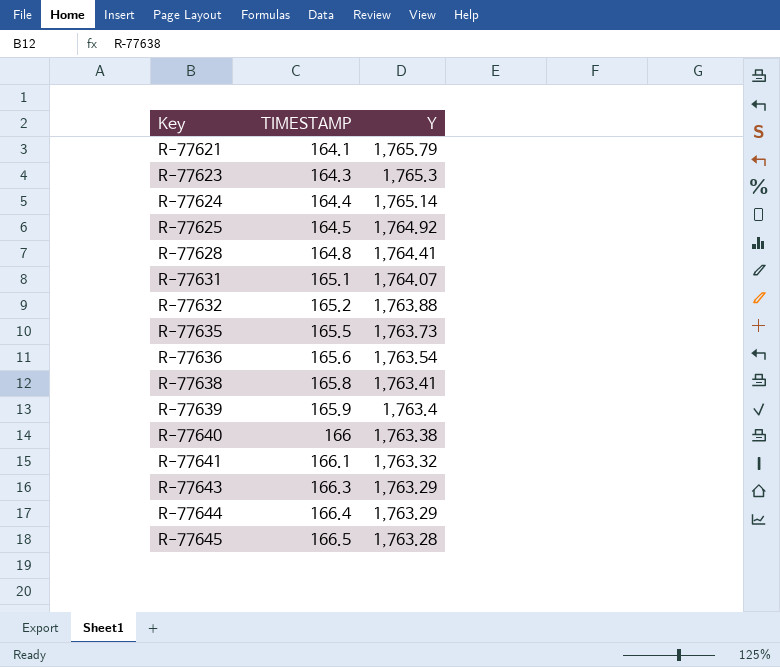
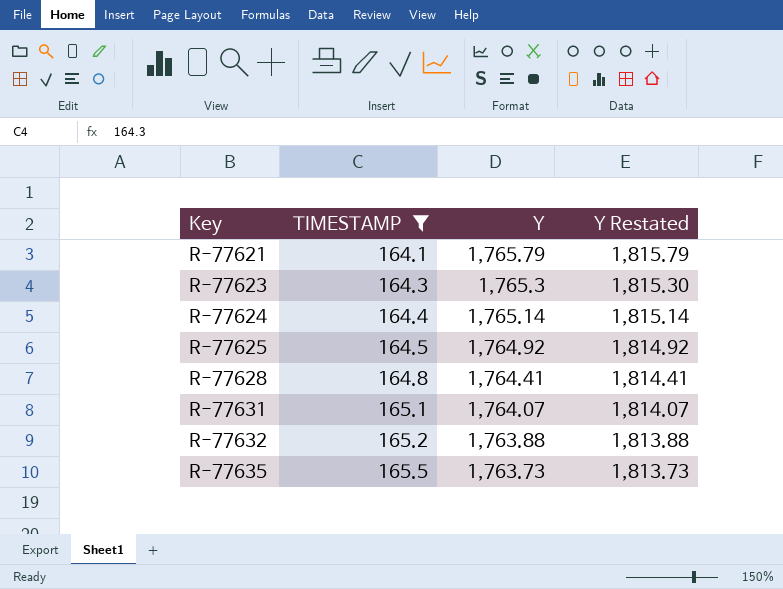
filter: none -> TIMESTAMP <= 165.5
column Y Restated | formula: none -> [Y] + 50

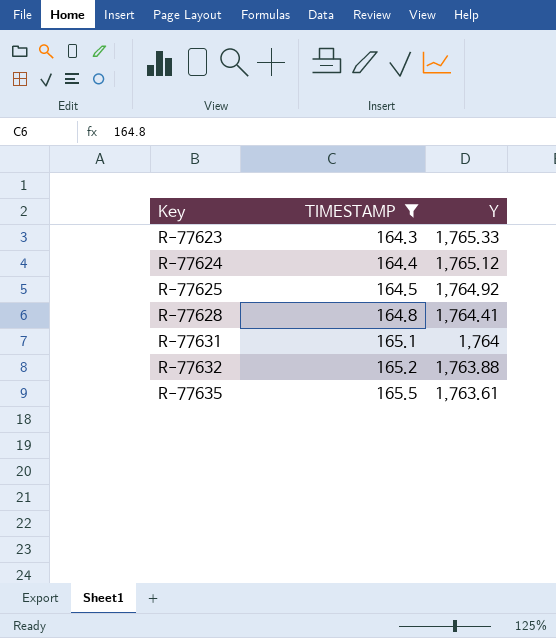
column Y Restated | formula: [Y] + 50 -> none
row R-77621: 164.1 | 1,765.79 | 1,815.79 -> none
R-77623 | Y: 1,765.3 -> 1,765.33
R-77624 | Y: 1,765.14 -> 1,765.12
R-77631 | Y: 1,764.07 -> 1,764
R-77635 | Y: 1,763.73 -> 1,763.61

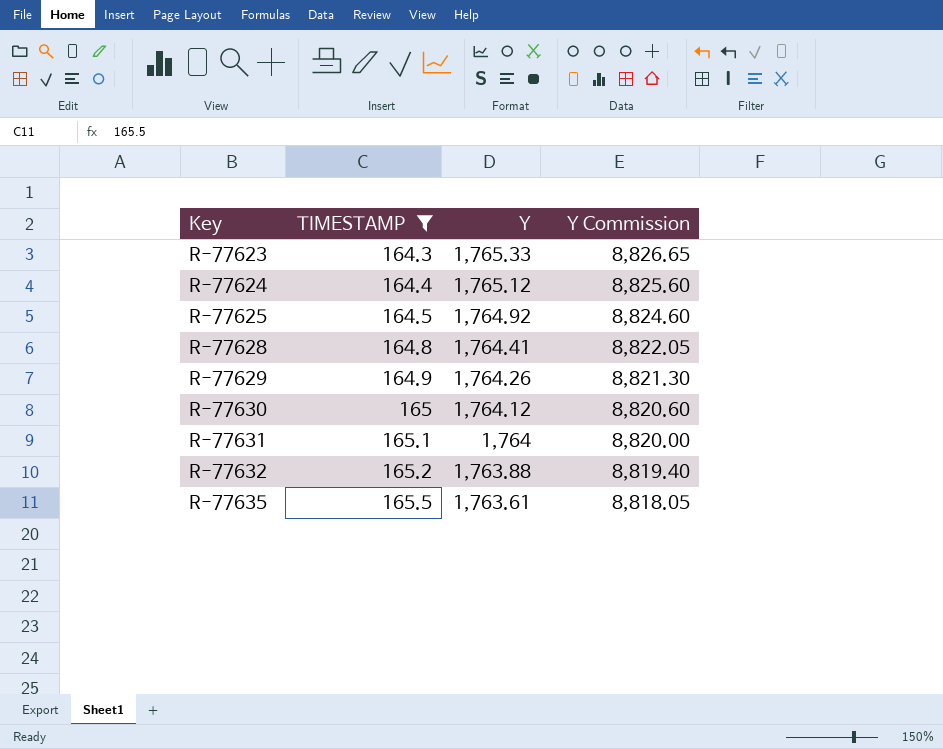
column Y Commission | formula: none -> [Y] * 5
row R-77629: none -> 164.9 | 1,764.26 | 8,821.30
row R-77630: none -> 165 | 1,764.12 | 8,820.60

